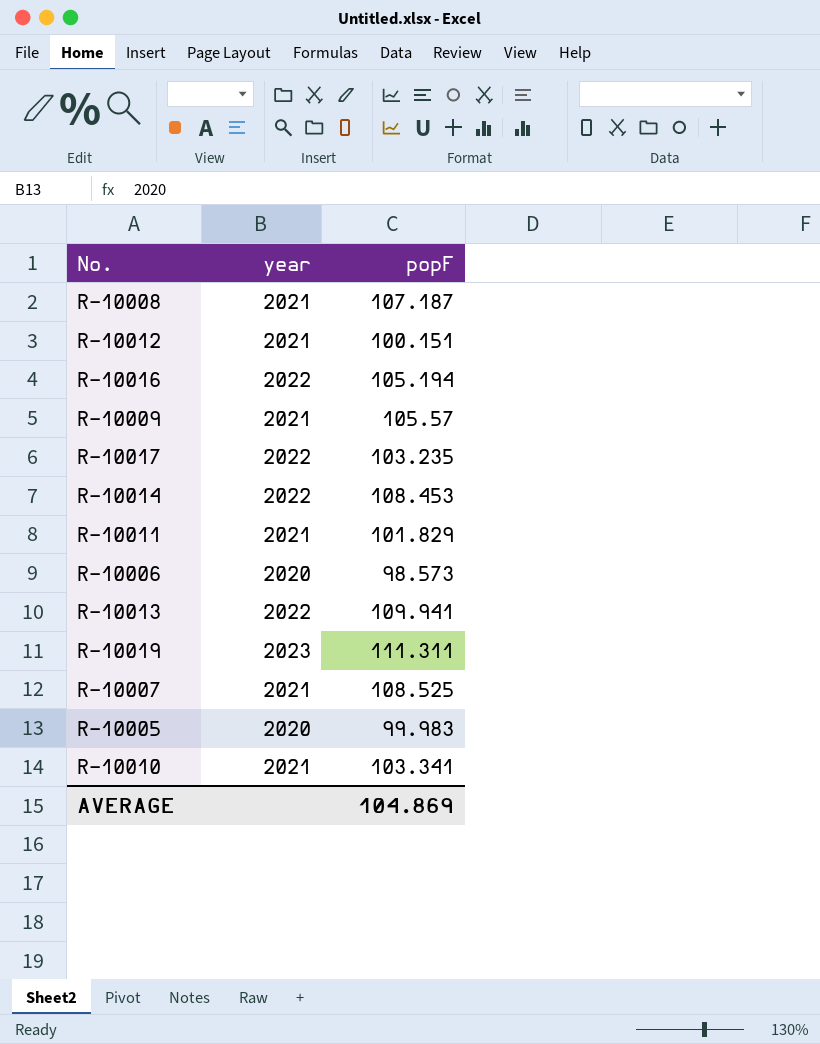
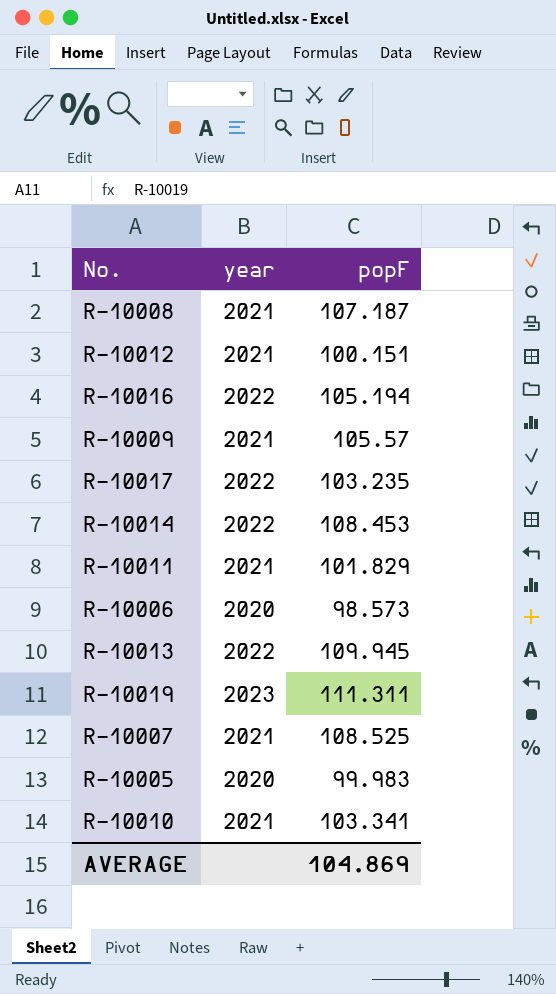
R-10013 | popF: 109.941 -> 109.945

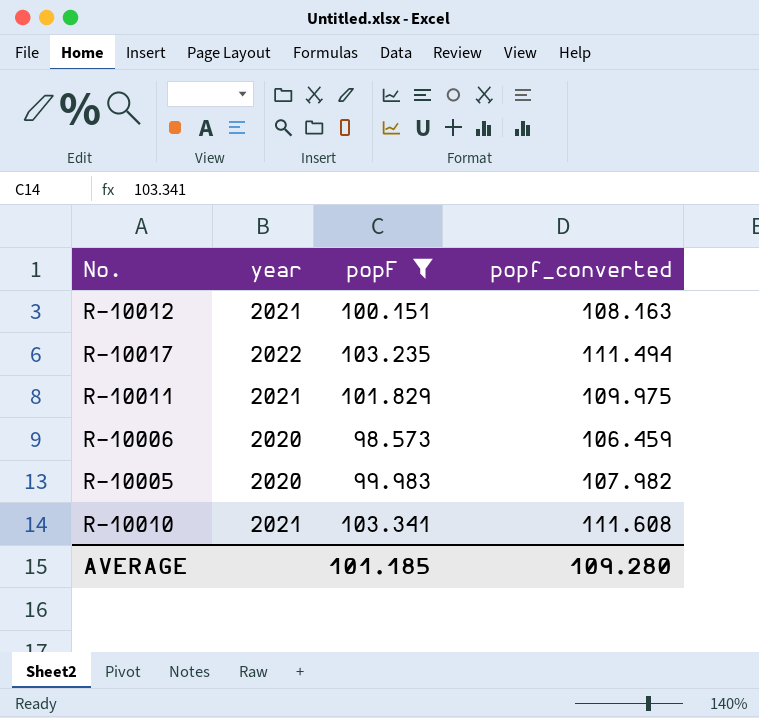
filter: none -> popF <= 103.341
column popf_converted | formula: none -> [popF] * 1.08
AVERAGE | popF: 104.869 -> 101.185

